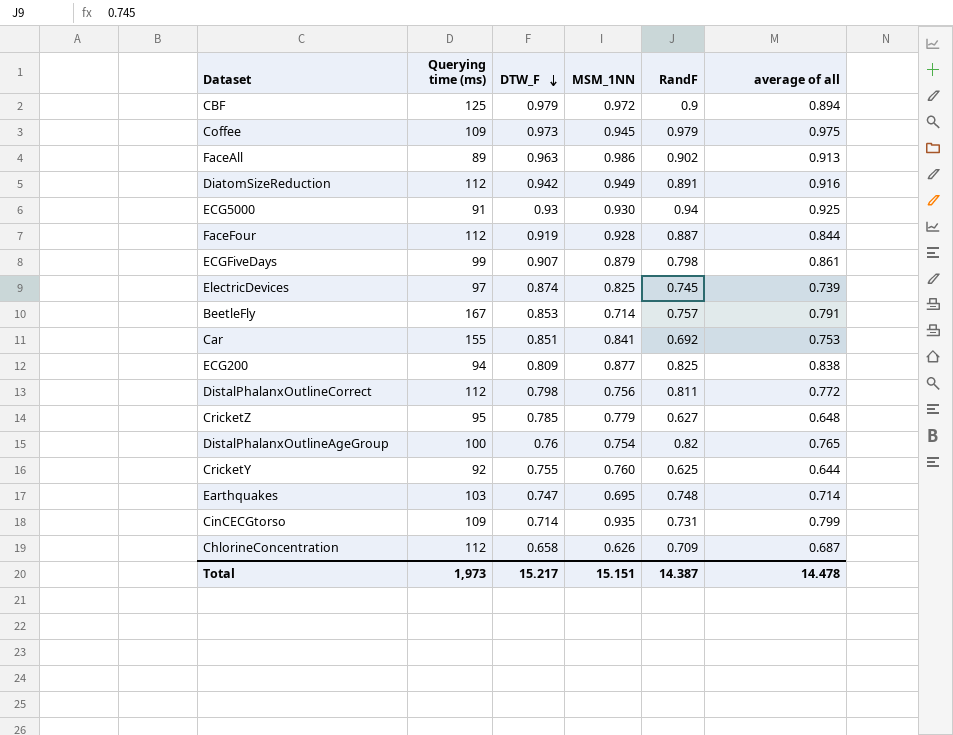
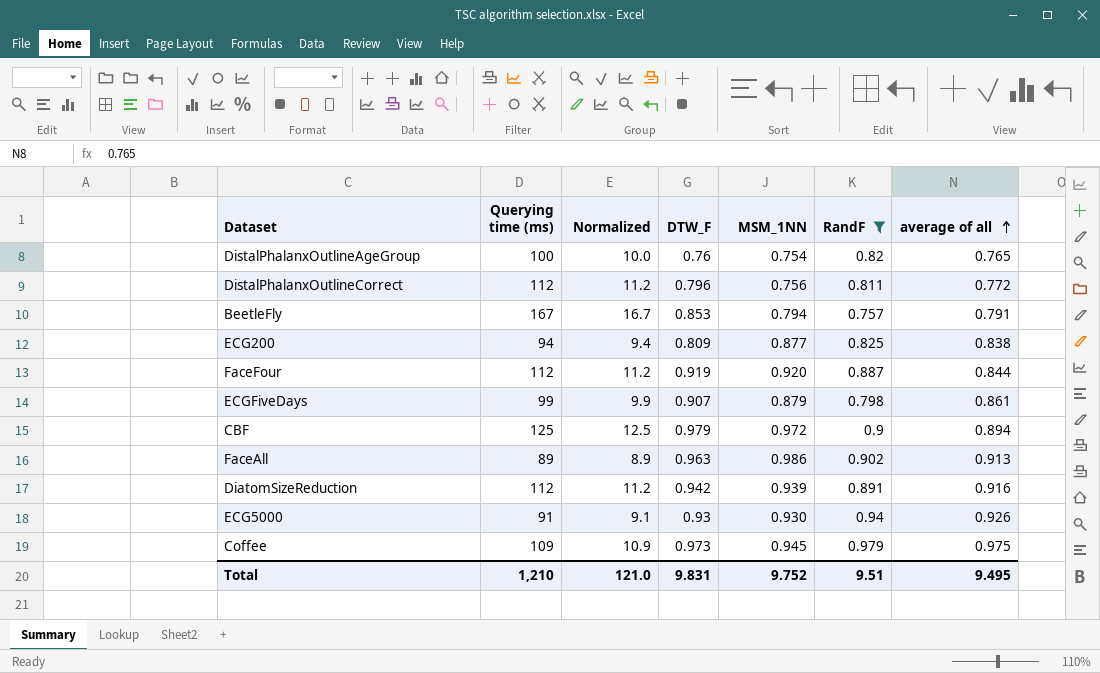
filter: none -> RandF >= 0.757
row order: DTW_F descending -> average of all ascending
column Normalized | formula: none -> [Querying time (ms)] * 0.1
DistalPhalanxOutlineCorrect | DTW_F: 0.798 -> 0.796
BeetleFly | MSM_1NN: 0.714 -> 0.794
FaceFour | MSM_1NN: 0.928 -> 0.920
DiatomSizeReduction | MSM_1NN: 0.949 -> 0.939
ECG5000 | average of all: 0.925 -> 0.926
Total | Querying time (ms): 1,973 -> 1,210
Total | DTW_F: 15.217 -> 9.831
Total | MSM_1NN: 15.151 -> 9.752
Total | RandF: 14.387 -> 9.51
Total | average of all: 14.478 -> 9.495

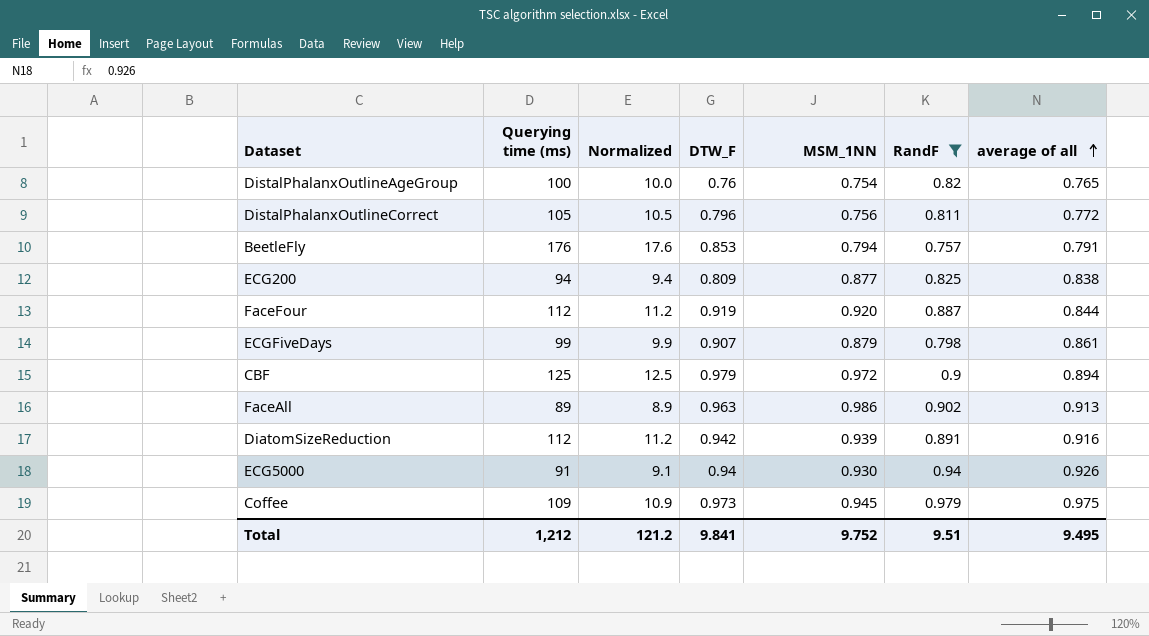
DistalPhalanxOutlineCorrect | Querying time (ms): 112 -> 105
DistalPhalanxOutlineCorrect | Normalized: 11.2 -> 10.5
BeetleFly | Querying time (ms): 167 -> 176
BeetleFly | Normalized: 16.7 -> 17.6
ECG5000 | DTW_F: 0.93 -> 0.94
Total | Querying time (ms): 1,210 -> 1,212
Total | Normalized: 121.0 -> 121.2
Total | DTW_F: 9.831 -> 9.841

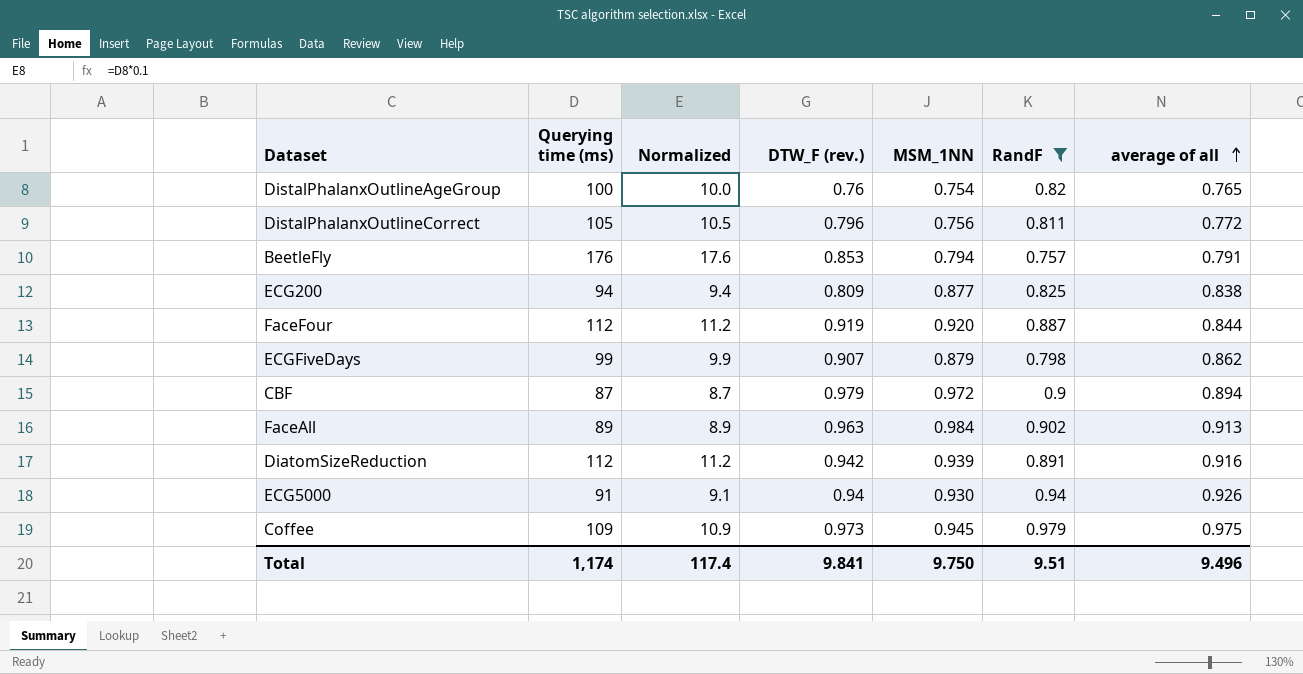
column name: DTW_F -> DTW_F (rev.)
ECGFiveDays | average of all: 0.861 -> 0.862
CBF | Querying time (ms): 125 -> 87
CBF | Normalized: 12.5 -> 8.7
FaceAll | MSM_1NN: 0.986 -> 0.984
Total | Querying time (ms): 1,212 -> 1,174
Total | Normalized: 121.2 -> 117.4
Total | MSM_1NN: 9.752 -> 9.750
Total | average of all: 9.495 -> 9.496

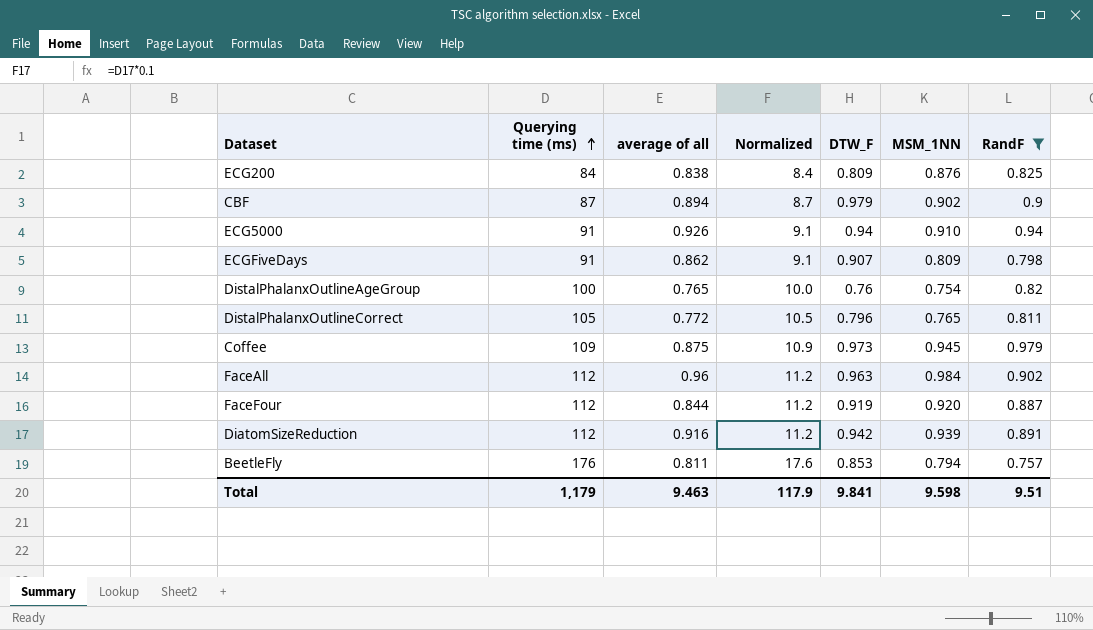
row order: average of all ascending -> Querying time (ms) ascending
column average of all | position: 7 -> 3
column name: DTW_F (rev.) -> DTW_F
ECG200 | Querying time (ms): 94 -> 84
ECG200 | Normalized: 9.4 -> 8.4
ECG200 | MSM_1NN: 0.877 -> 0.876
CBF | MSM_1NN: 0.972 -> 0.902
ECG5000 | MSM_1NN: 0.930 -> 0.910
ECGFiveDays | Querying time (ms): 99 -> 91
ECGFiveDays | Normalized: 9.9 -> 9.1
ECGFiveDays | MSM_1NN: 0.879 -> 0.809
DistalPhalanxOutlineCorrect | MSM_1NN: 0.756 -> 0.765
Coffee | average of all: 0.975 -> 0.875
FaceAll | Querying time (ms): 89 -> 112
FaceAll | average of all: 0.913 -> 0.96
FaceAll | Normalized: 8.9 -> 11.2
BeetleFly | average of all: 0.791 -> 0.811
Total | Querying time (ms): 1,174 -> 1,179
Total | average of all: 9.496 -> 9.463
Total | Normalized: 117.4 -> 117.9
Total | MSM_1NN: 9.750 -> 9.598

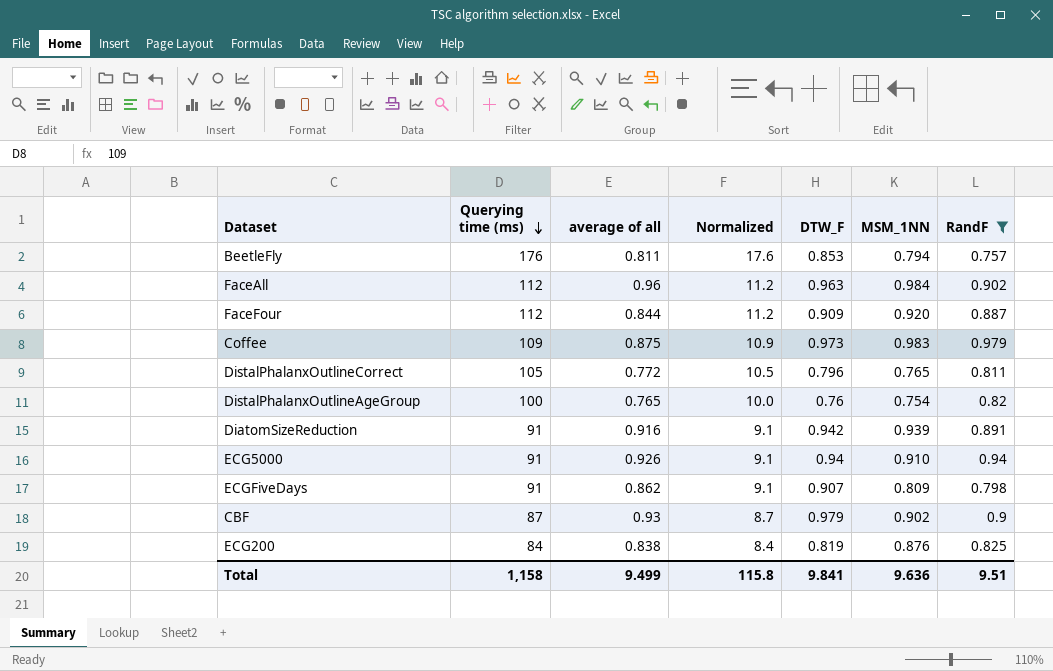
row order: Querying time (ms) ascending -> Querying time (ms) descending
FaceFour | DTW_F: 0.919 -> 0.909
Coffee | MSM_1NN: 0.945 -> 0.983
DiatomSizeReduction | Querying time (ms): 112 -> 91
DiatomSizeReduction | Normalized: 11.2 -> 9.1
CBF | average of all: 0.894 -> 0.93
ECG200 | DTW_F: 0.809 -> 0.819
Total | Querying time (ms): 1,179 -> 1,158
Total | average of all: 9.463 -> 9.499
Total | Normalized: 117.9 -> 115.8
Total | MSM_1NN: 9.598 -> 9.636

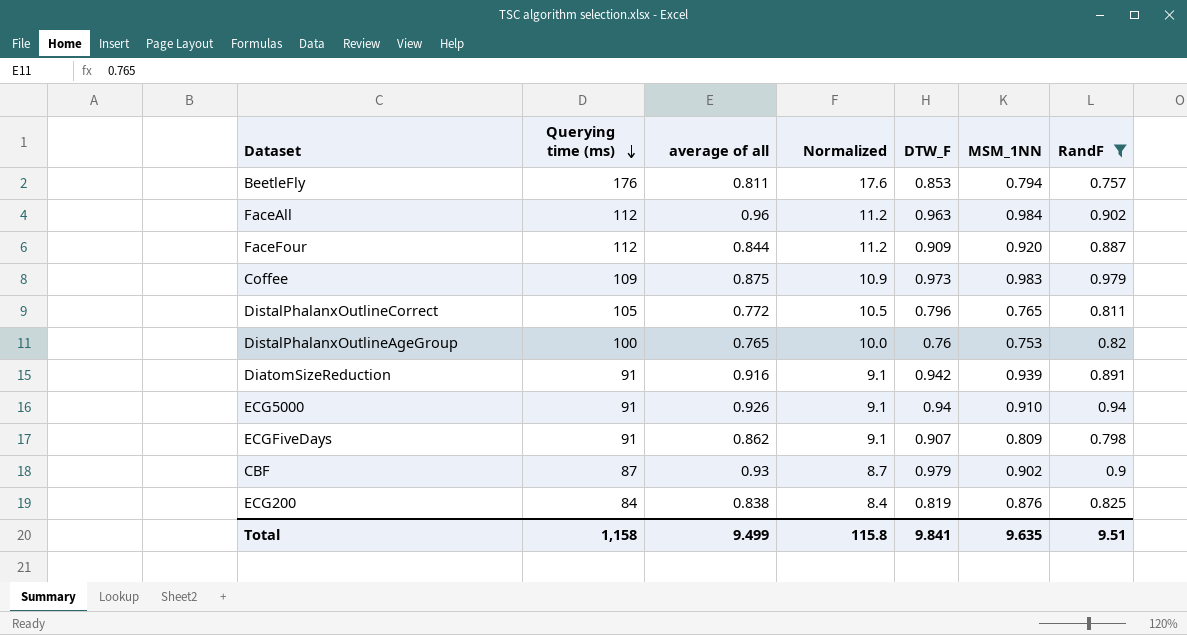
DistalPhalanxOutlineAgeGroup | MSM_1NN: 0.754 -> 0.753
Total | MSM_1NN: 9.636 -> 9.635

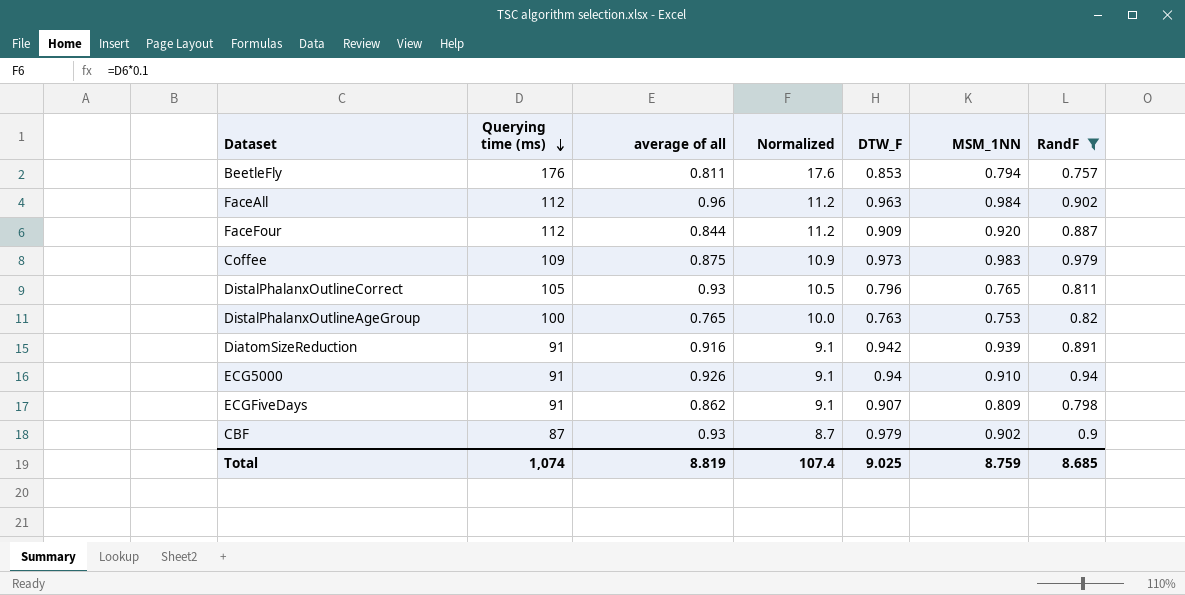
row ECG200: 84 | 0.838 | 8.4 | 0.819 | 0.876 | 0.825 -> none
DistalPhalanxOutlineCorrect | average of all: 0.772 -> 0.93
DistalPhalanxOutlineAgeGroup | DTW_F: 0.76 -> 0.763
Total | Querying time (ms): 1,158 -> 1,074
Total | average of all: 9.499 -> 8.819
Total | Normalized: 115.8 -> 107.4
Total | DTW_F: 9.841 -> 9.025
Total | MSM_1NN: 9.635 -> 8.759
Total | RandF: 9.51 -> 8.685

